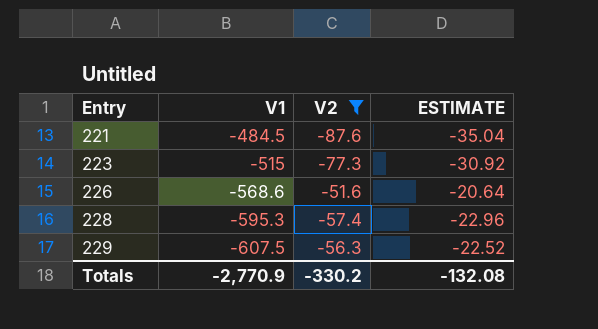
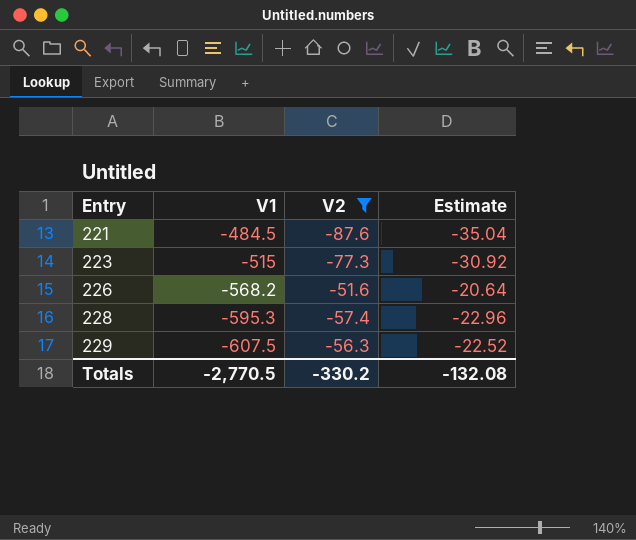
column name: ESTIMATE -> Estimate
226 | V1: -568.6 -> -568.2
Totals | V1: -2,770.9 -> -2,770.5

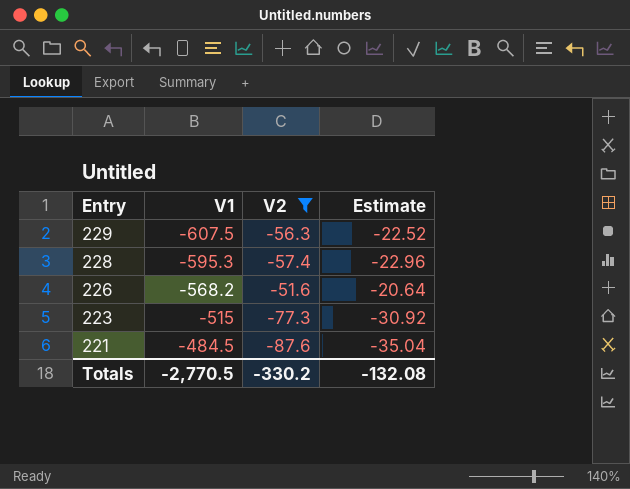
row order: Entry ascending -> Entry descending

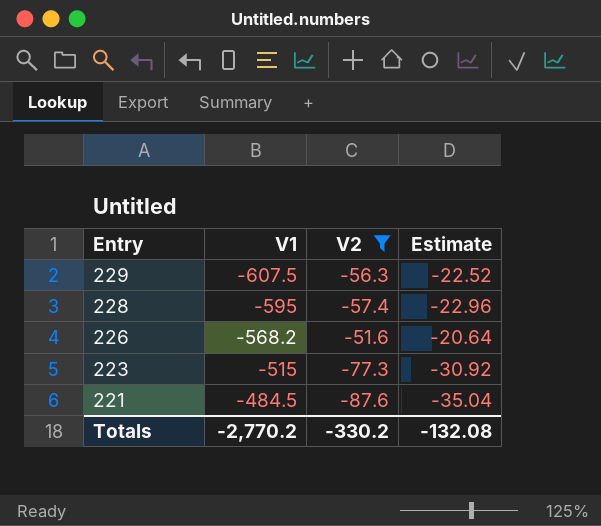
228 | V1: -595.3 -> -595
Totals | V1: -2,770.5 -> -2,770.2

